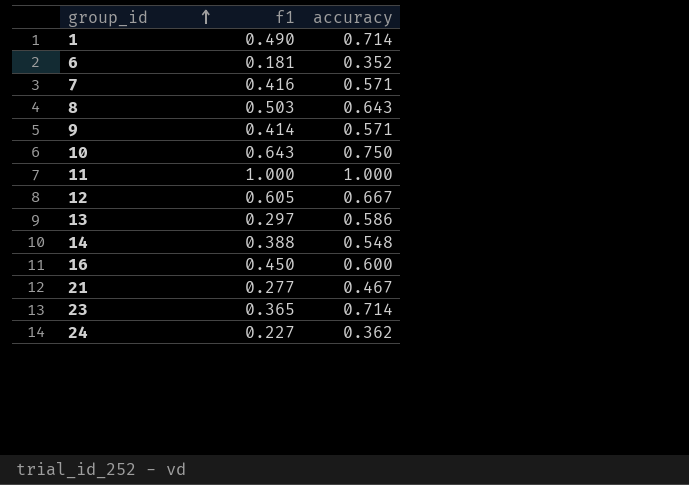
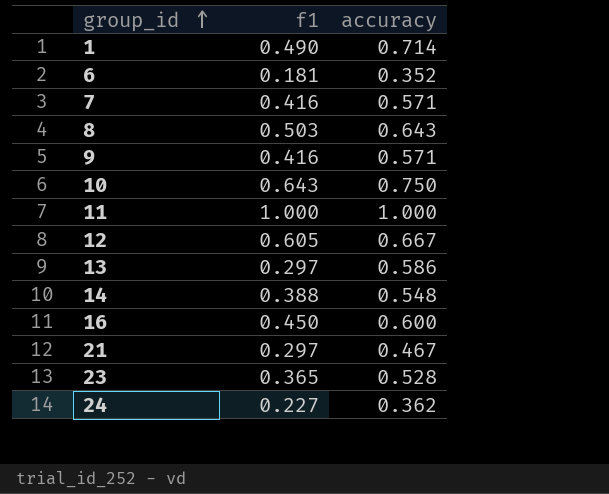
9 | f1: 0.414 -> 0.416
21 | f1: 0.277 -> 0.297
23 | accuracy: 0.714 -> 0.528

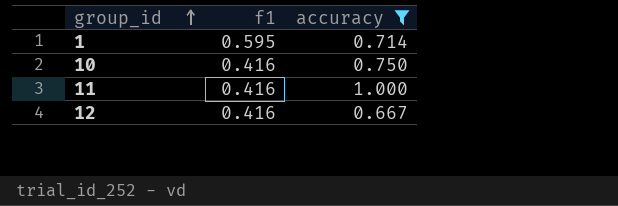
filter: none -> accuracy >= 0.667
1 | f1: 0.490 -> 0.595
10 | f1: 0.643 -> 0.416
11 | f1: 1.000 -> 0.416
12 | f1: 0.605 -> 0.416

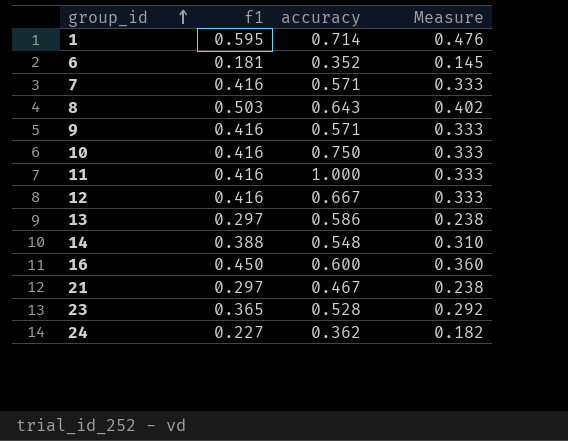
filter: accuracy >= 0.667 -> none
column Measure | formula: none -> [f1] * 0.8

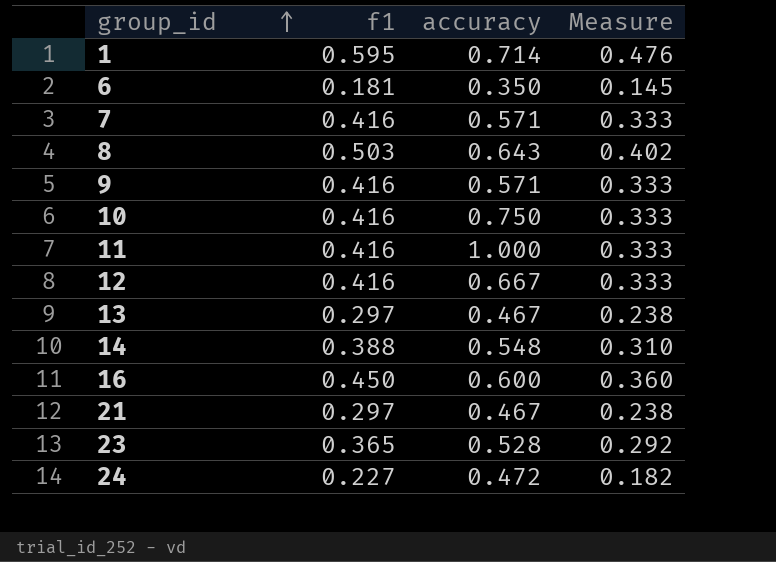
6 | accuracy: 0.352 -> 0.350
13 | accuracy: 0.586 -> 0.467
24 | accuracy: 0.362 -> 0.472

